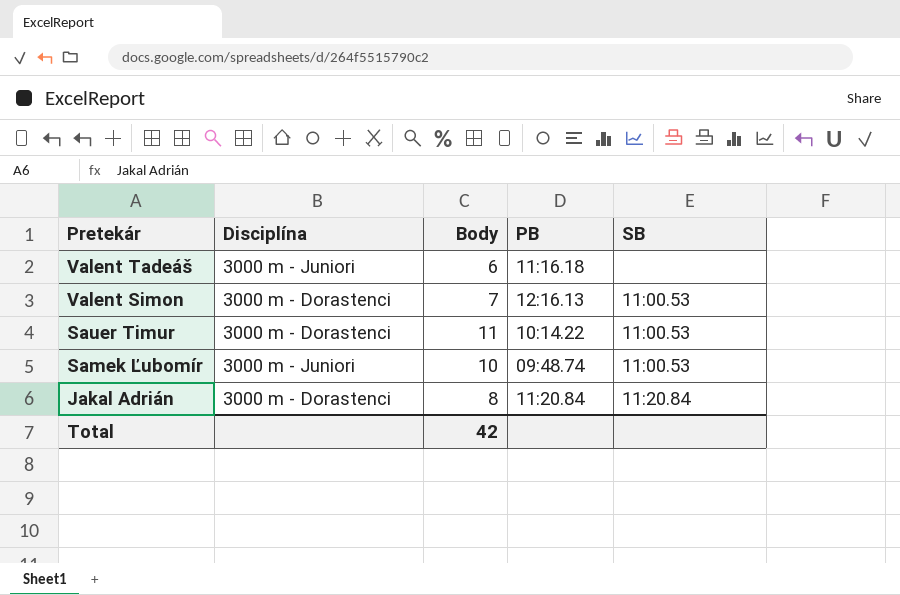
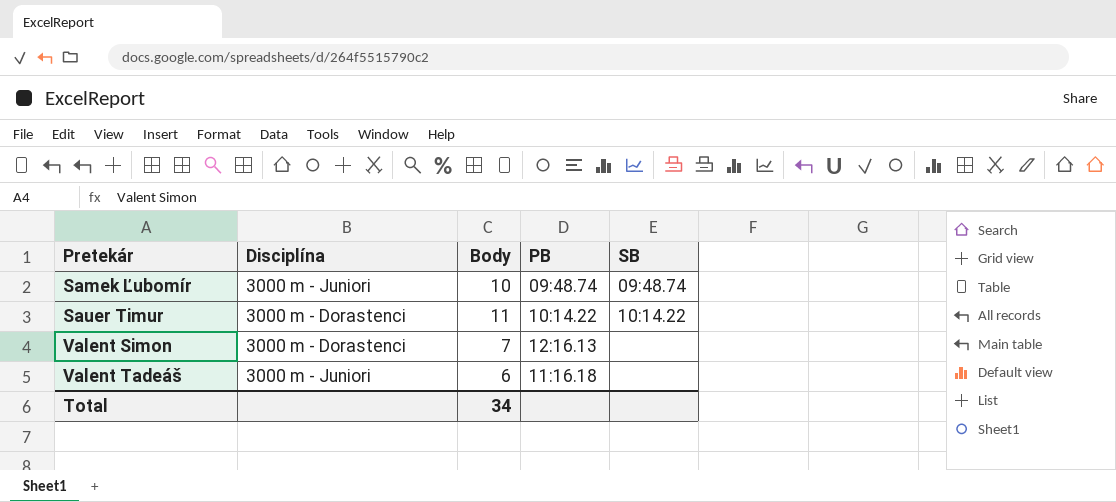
row order: Pretekár descending -> Pretekár ascending
row Jakal Adrián: 3000 m - Dorastenci | 8 | 11:20.84 | 11:20.84 -> none
Samek Ľubomír | SB: 11:00.53 -> 09:48.74
Sauer Timur | SB: 11:00.53 -> 10:14.22
Valent Simon | SB: 11:00.53 -> none
Total | Body: 42 -> 34

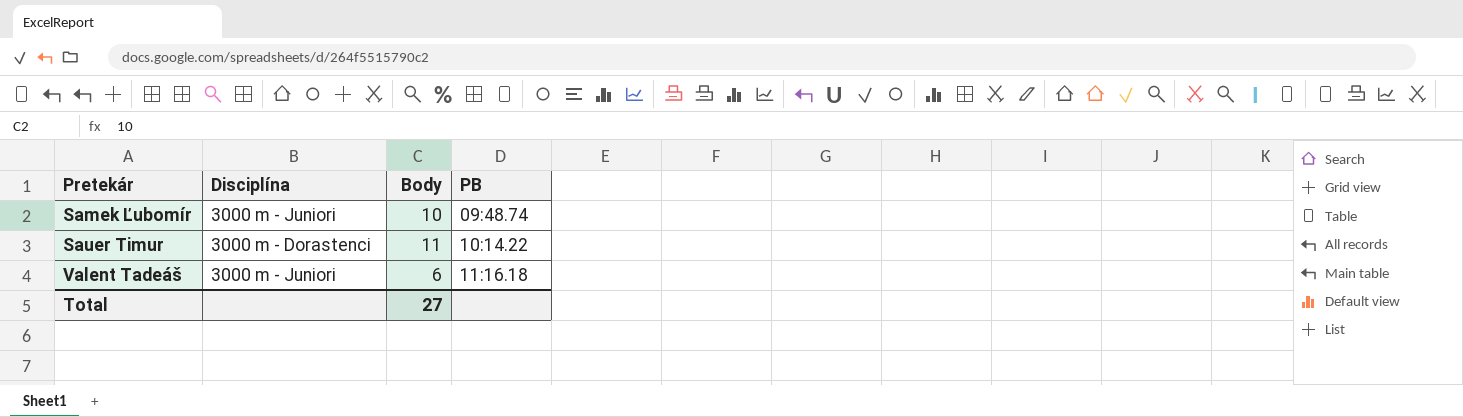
column SB | position: 5 -> none
row Valent Simon: 3000 m - Dorastenci | 7 | 12:16.13 | none -> none
Total | Body: 34 -> 27

